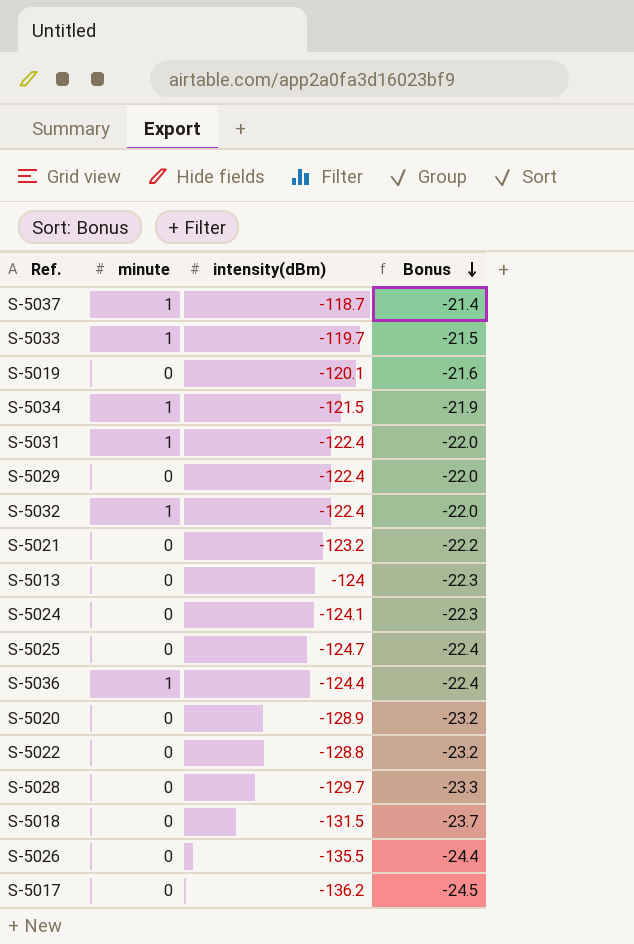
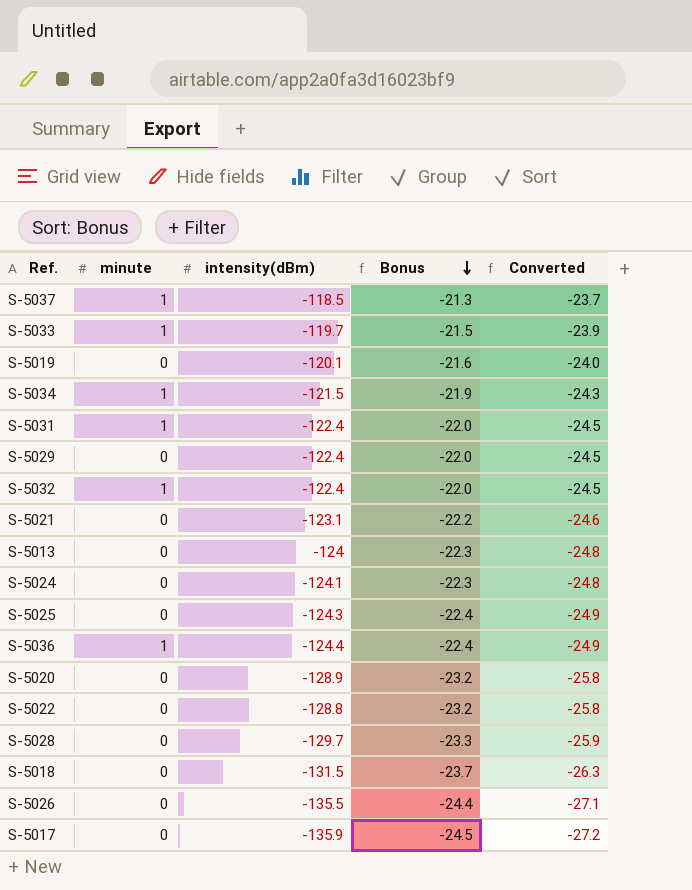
column Converted | formula: none -> [intensity(dBm)] * 0.2
S-5037 | intensity(dBm): -118.7 -> -118.5
S-5037 | Bonus: -21.4 -> -21.3
S-5021 | intensity(dBm): -123.2 -> -123.1
S-5025 | intensity(dBm): -124.7 -> -124.3
S-5017 | intensity(dBm): -136.2 -> -135.9

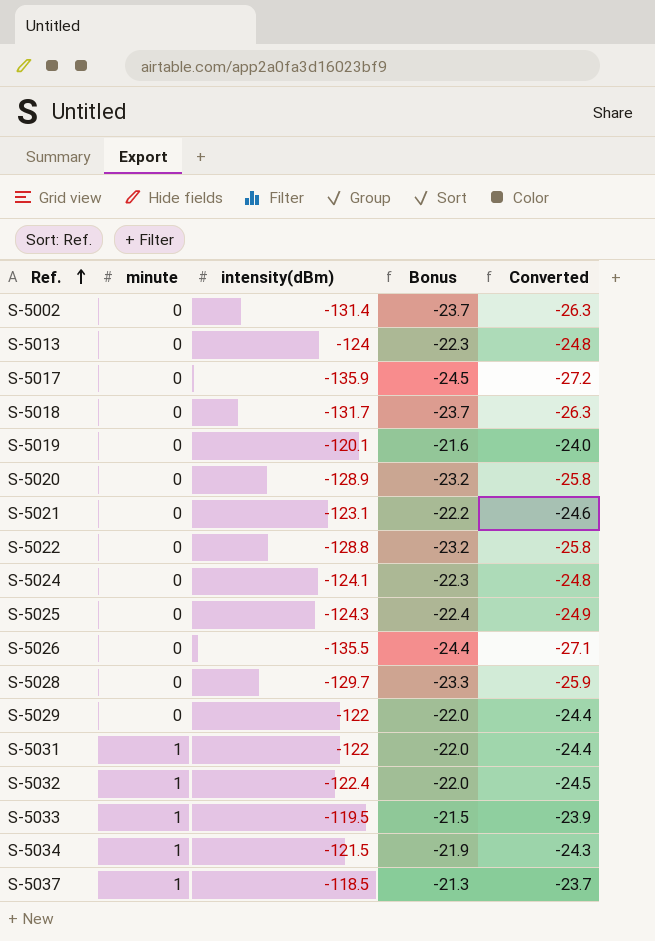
row order: Bonus descending -> Ref. ascending
row S-5036: 1 | -124.4 | -22.4 | -24.9 -> none
row S-5002: none -> 0 | -131.4 | -23.7 | -26.3
S-5018 | intensity(dBm): -131.5 -> -131.7
S-5029 | intensity(dBm): -122.4 -> -122
S-5029 | Converted: -24.5 -> -24.4
S-5031 | intensity(dBm): -122.4 -> -122
S-5031 | Converted: -24.5 -> -24.4
S-5033 | intensity(dBm): -119.7 -> -119.5

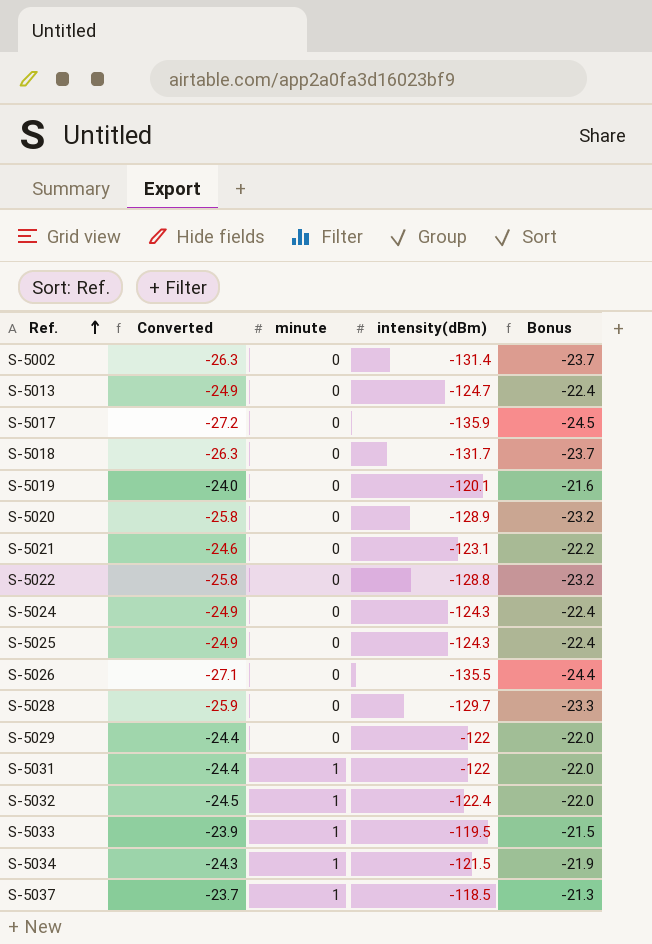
column Converted | position: 5 -> 2
S-5013 | Converted: -24.8 -> -24.9
S-5013 | intensity(dBm): -124 -> -124.7
S-5013 | Bonus: -22.3 -> -22.4
S-5024 | Converted: -24.8 -> -24.9
S-5024 | intensity(dBm): -124.1 -> -124.3
S-5024 | Bonus: -22.3 -> -22.4

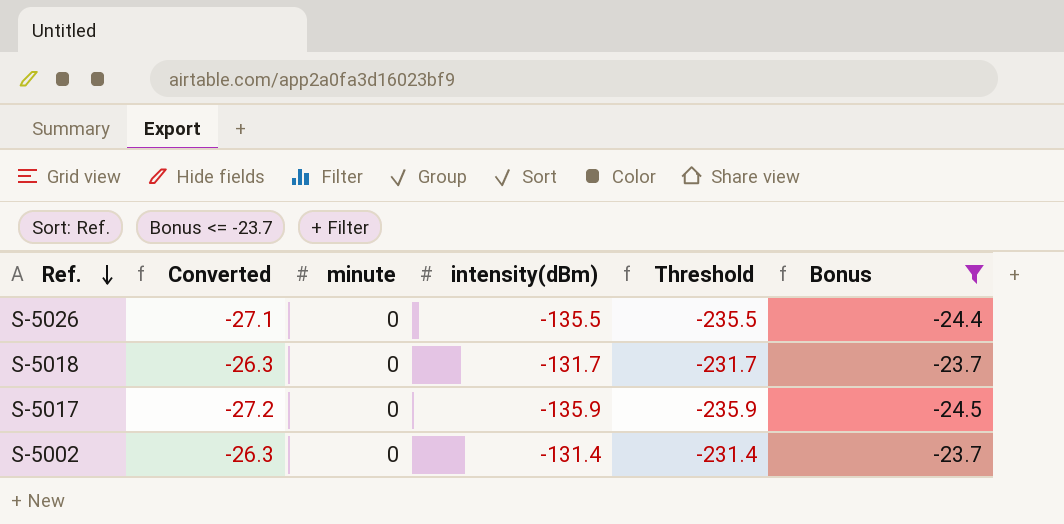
filter: none -> Bonus <= -23.7
row order: Ref. ascending -> Ref. descending
column Threshold | formula: none -> [intensity(dBm)] - 100

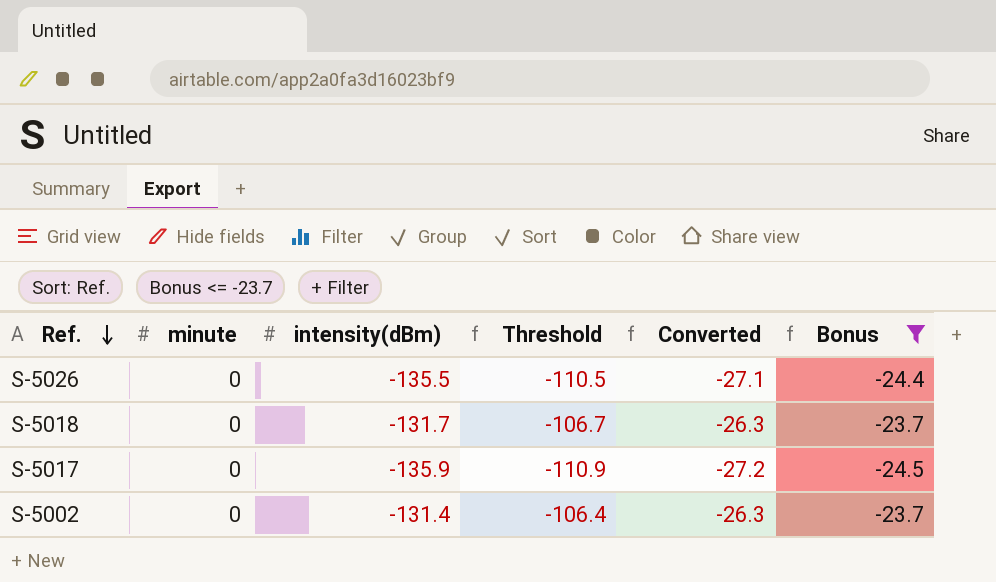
column Threshold | formula: [intensity(dBm)] - 100 -> [intensity(dBm)] + 25
column Converted | position: 2 -> 5

